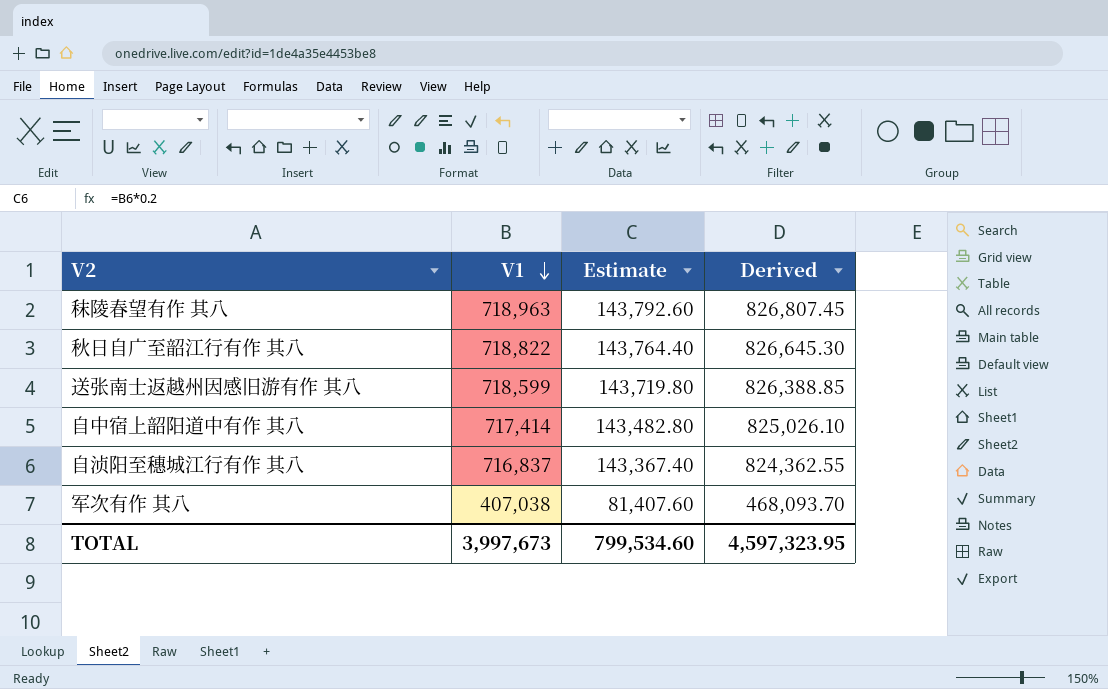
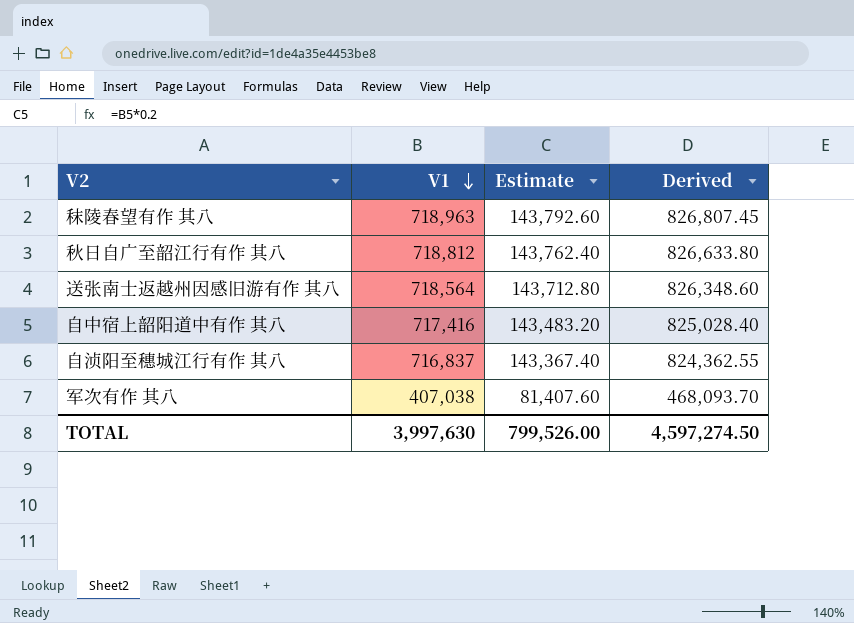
秋日自广至韶江行有作 其八 | V1: 718,822 -> 718,812
秋日自广至韶江行有作 其八 | Estimate: 143,764.40 -> 143,762.40
秋日自广至韶江行有作 其八 | Derived: 826,645.30 -> 826,633.80
送张南士返越州因感旧游有作 其八 | V1: 718,599 -> 718,564
送张南士返越州因感旧游有作 其八 | Estimate: 143,719.80 -> 143,712.80
送张南士返越州因感旧游有作 其八 | Derived: 826,388.85 -> 826,348.60
自中宿上韶阳道中有作 其八 | V1: 717,414 -> 717,416
自中宿上韶阳道中有作 其八 | Estimate: 143,482.80 -> 143,483.20
自中宿上韶阳道中有作 其八 | Derived: 825,026.10 -> 825,028.40
TOTAL | V1: 3,997,673 -> 3,997,630
TOTAL | Estimate: 799,534.60 -> 799,526.00
TOTAL | Derived: 4,597,323.95 -> 4,597,274.50

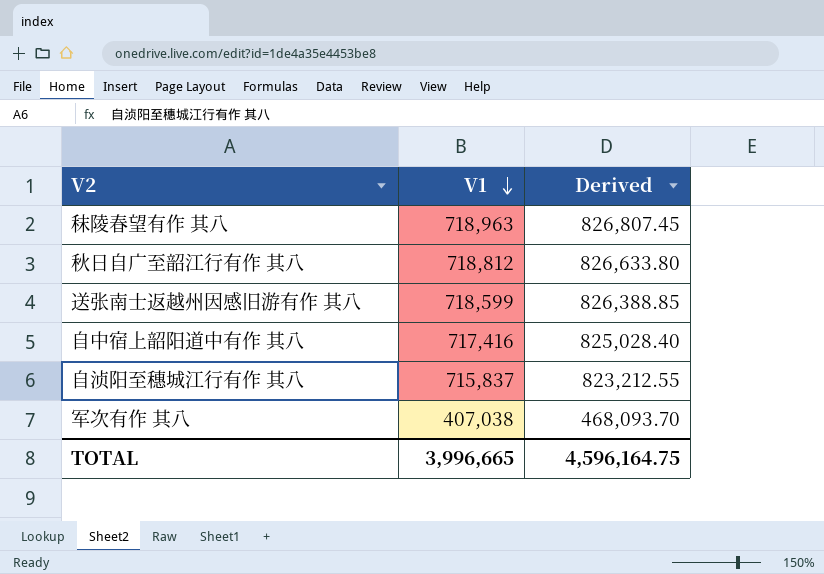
column Estimate | formula: [V1] * 0.2 -> none
送张南士返越州因感旧游有作 其八 | V1: 718,564 -> 718,599
送张南士返越州因感旧游有作 其八 | Derived: 826,348.60 -> 826,388.85
自浈阳至穗城江行有作 其八 | V1: 716,837 -> 715,837
自浈阳至穗城江行有作 其八 | Derived: 824,362.55 -> 823,212.55
TOTAL | V1: 3,997,630 -> 3,996,665
TOTAL | Derived: 4,597,274.50 -> 4,596,164.75

